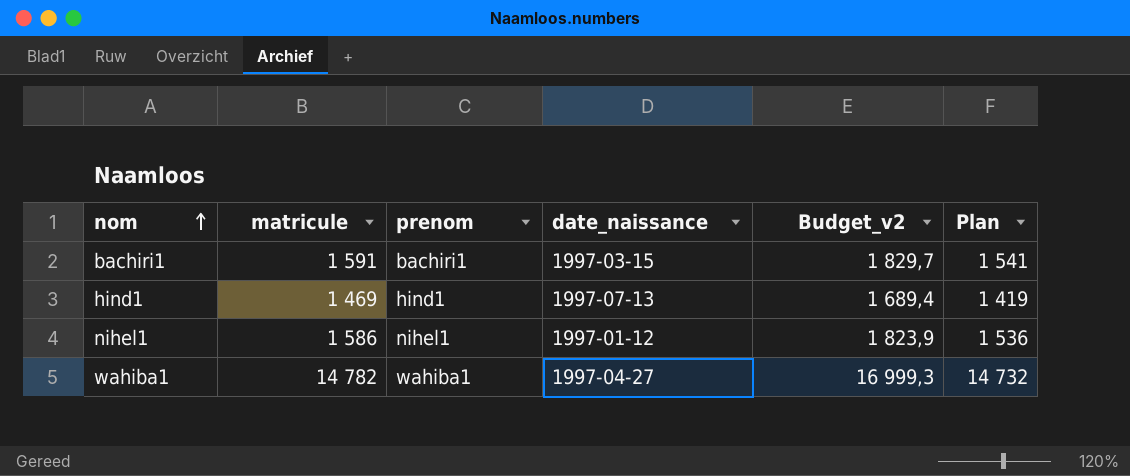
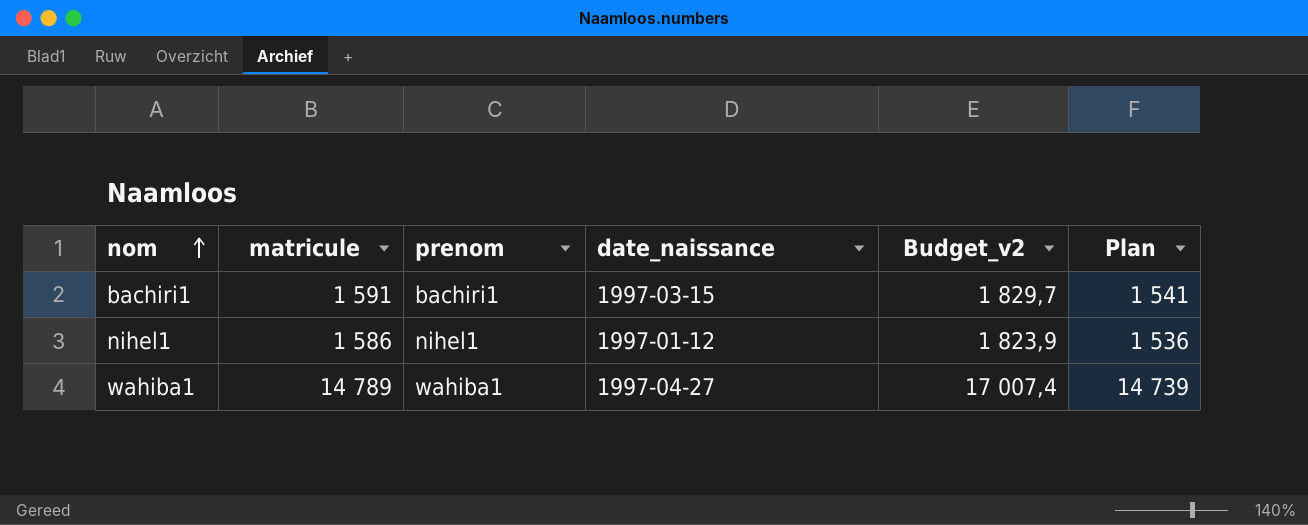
row hind1: 1 469 | hind1 | 1997-07-13 | 1 689,4 | 1 419 -> none
wahiba1 | matricule: 14 782 -> 14 789
wahiba1 | Budget_v2: 16 999,3 -> 17 007,4
wahiba1 | Plan: 14 732 -> 14 739

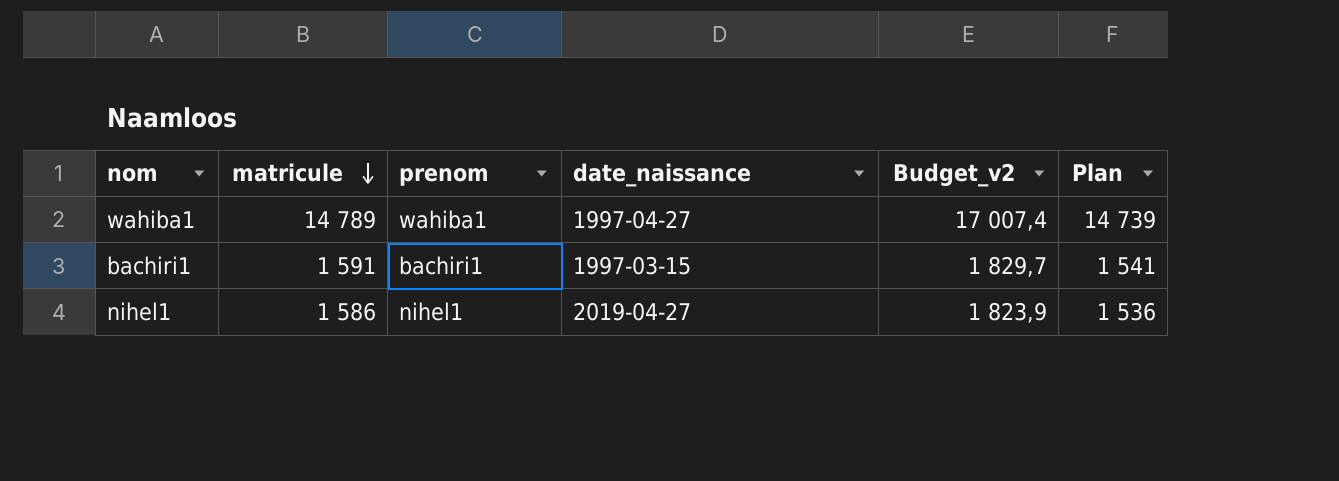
row order: nom ascending -> matricule descending
nihel1 | date_naissance: 1997-01-12 -> 2019-04-27

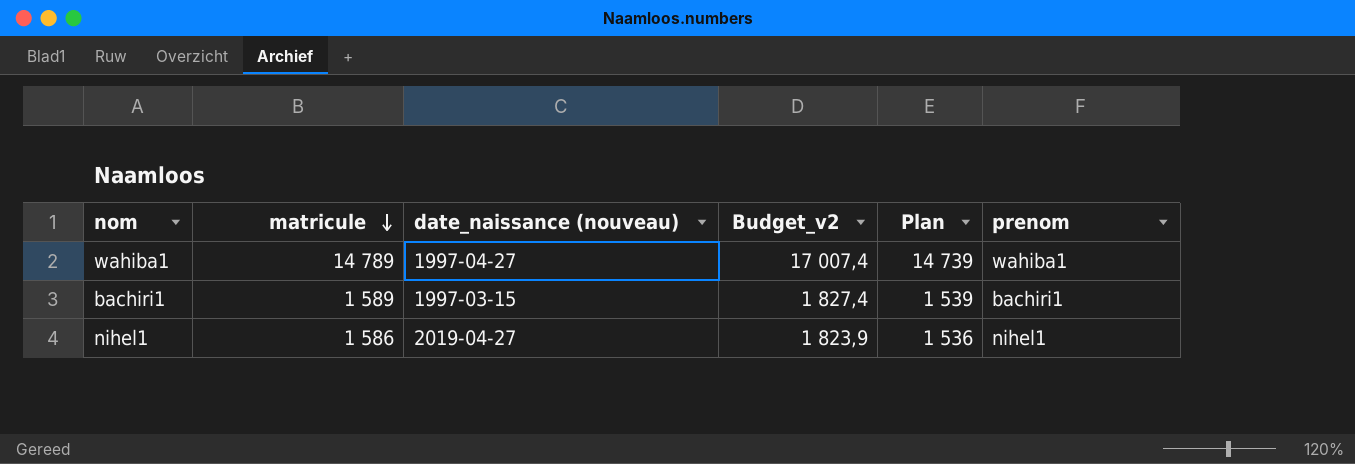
column name: date_naissance -> date_naissance (nouveau)
column prenom | position: 3 -> 6
bachiri1 | matricule: 1 591 -> 1 589
bachiri1 | Budget_v2: 1 829,7 -> 1 827,4
bachiri1 | Plan: 1 541 -> 1 539

